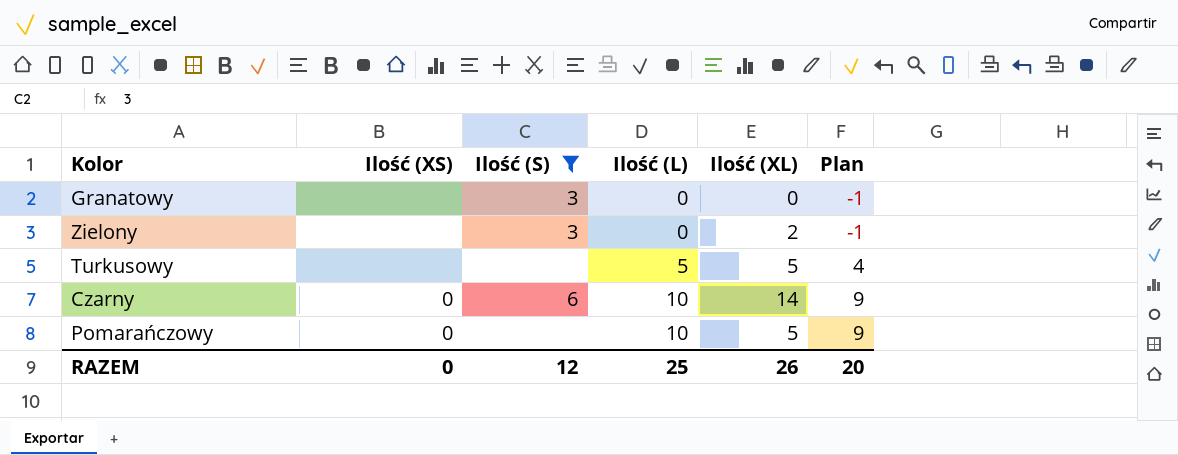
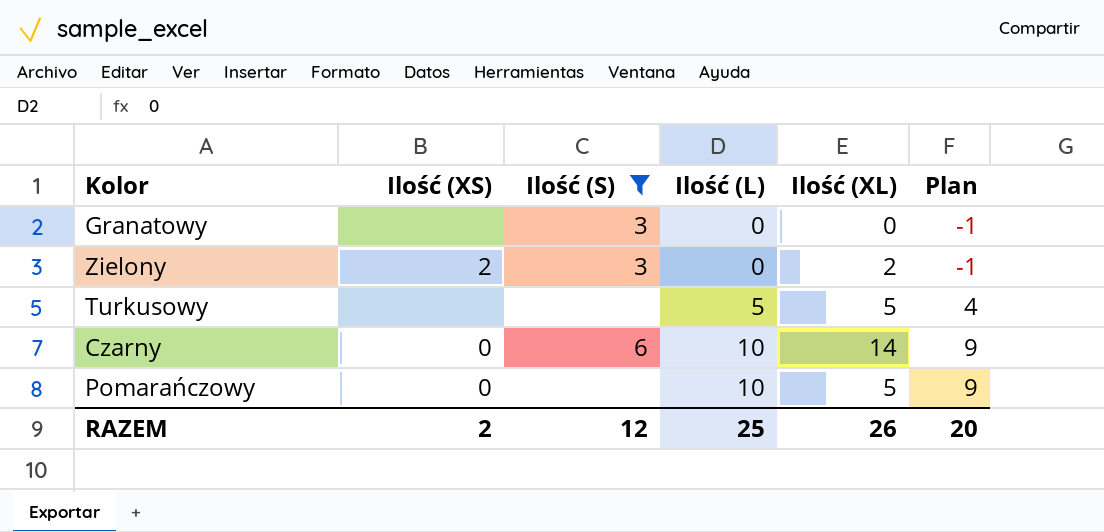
Zielony | Ilość (XS): none -> 2
RAZEM | Ilość (XS): 0 -> 2

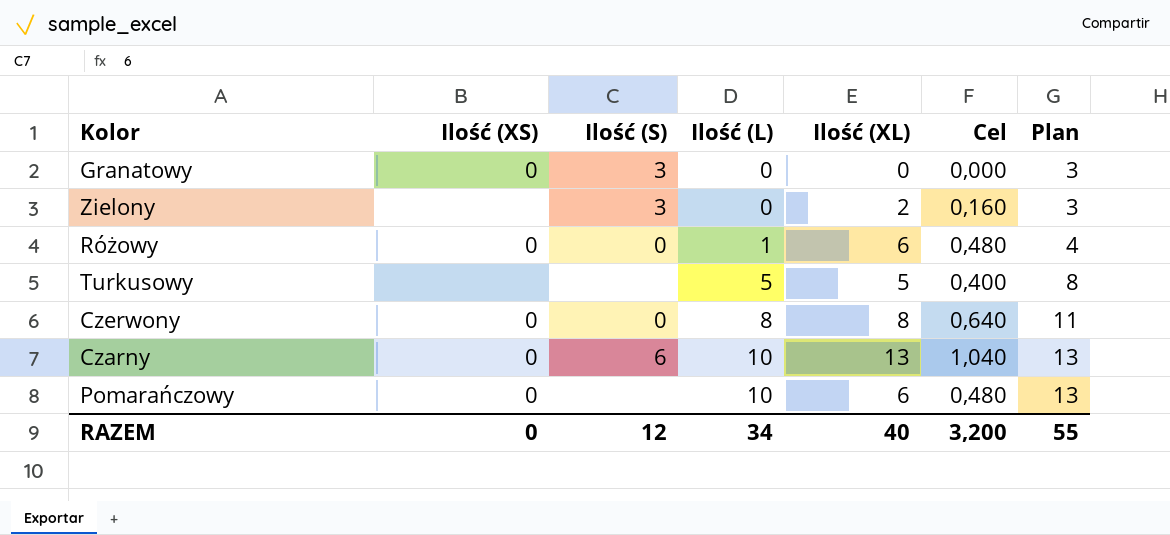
filter: Ilość (S) != 0 -> none
column Cel | formula: none -> [Ilość (XL)] * 0,08
column Plan | formula: [Ilość (L)] - 1 -> [Ilość (L)] + 3
Granatowy | Ilość (XS): none -> 0
Zielony | Ilość (XS): 2 -> none
Czarny | Ilość (XL): 14 -> 13
Pomarańczowy | Ilość (XL): 5 -> 6
RAZEM | Ilość (XS): 2 -> 0
RAZEM | Ilość (L): 25 -> 34
RAZEM | Ilość (XL): 26 -> 40
RAZEM | Plan: 20 -> 55

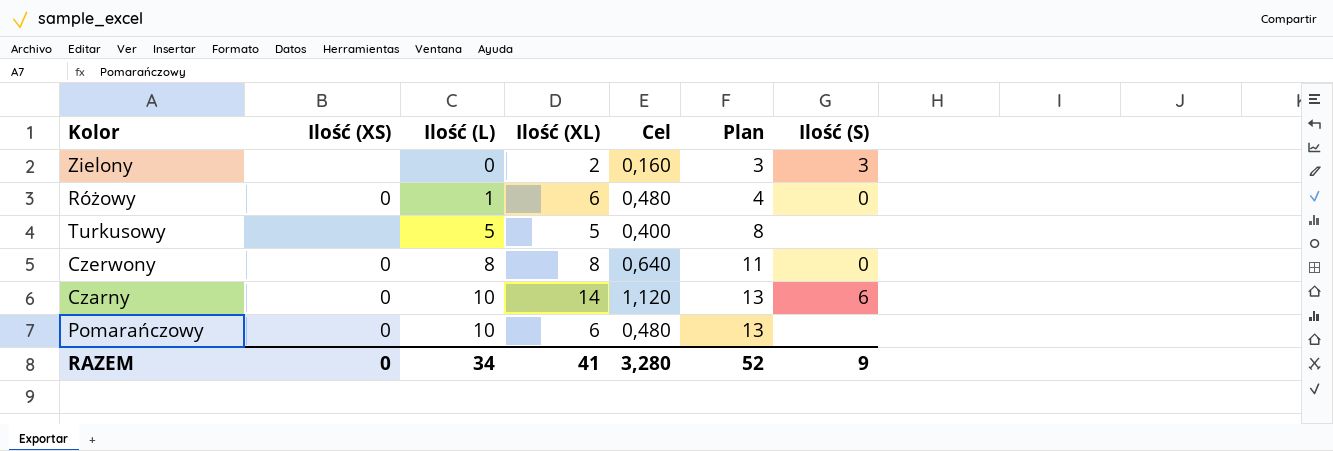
column Ilość (S) | position: 3 -> 7
row Granatowy: 0 | 3 | 0 | 0 | 0,000 | 3 -> none
Czarny | Ilość (XL): 13 -> 14
Czarny | Cel: 1,040 -> 1,120
RAZEM | Ilość (XL): 40 -> 41
RAZEM | Cel: 3,200 -> 3,280
RAZEM | Plan: 55 -> 52
RAZEM | Ilość (S): 12 -> 9

